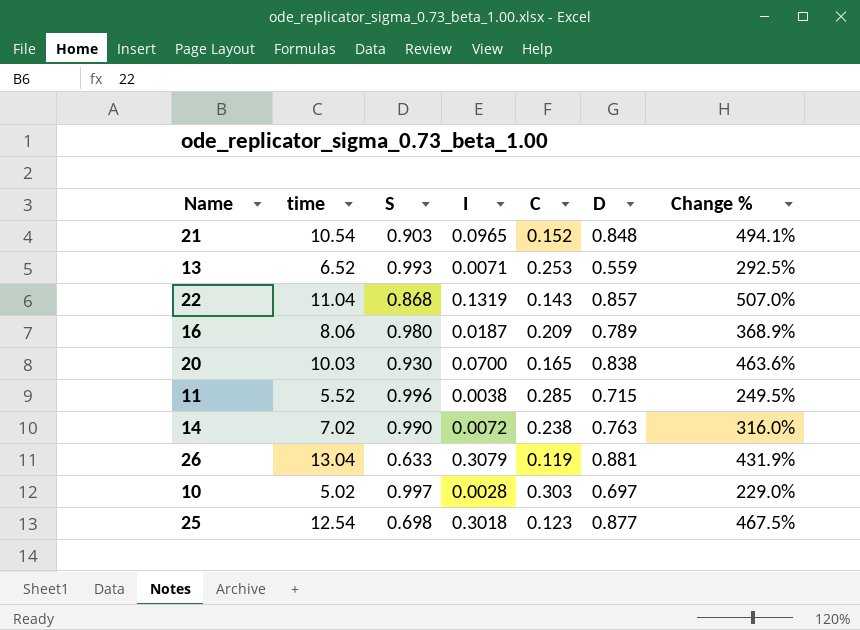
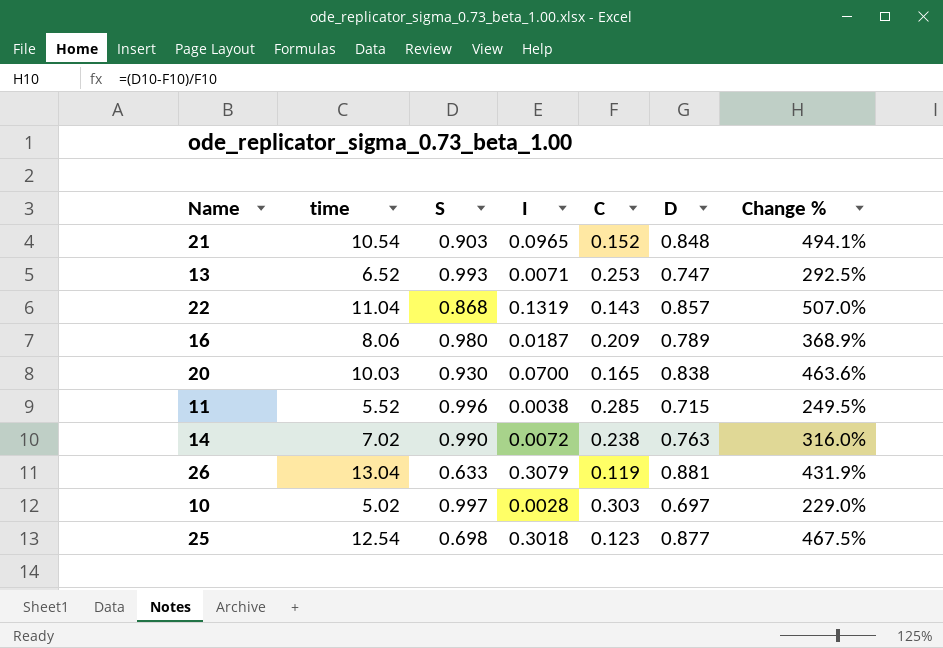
13 | D: 0.559 -> 0.747

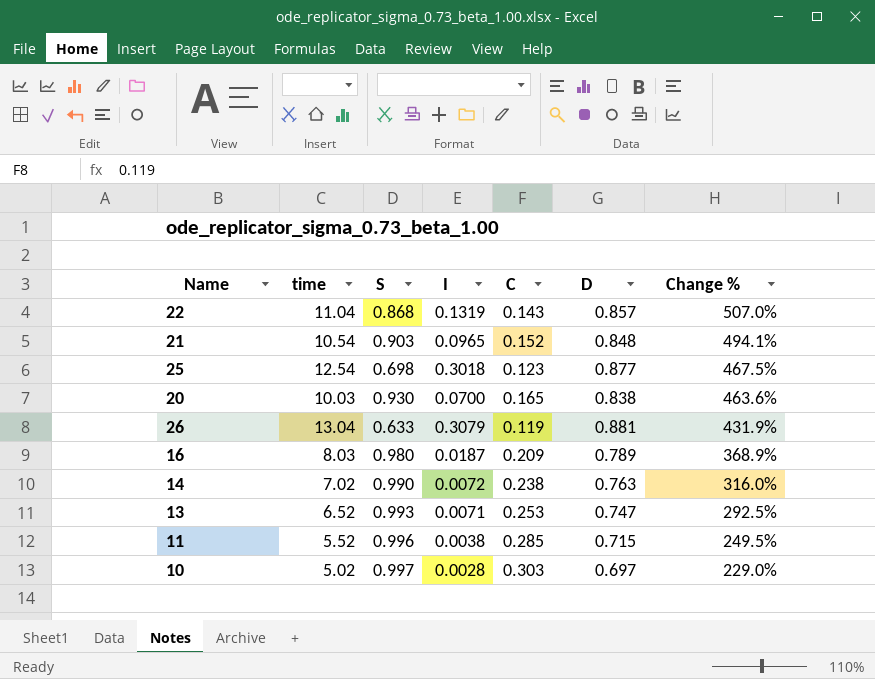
row order: none -> Change % descending
16 | time: 8.06 -> 8.03

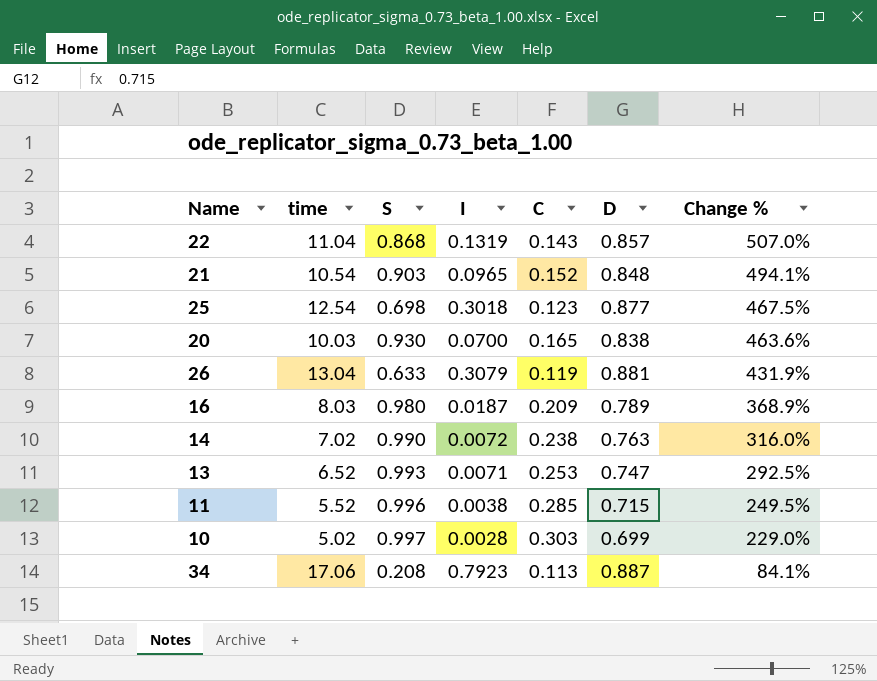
10 | D: 0.697 -> 0.699
row 34: none -> 17.06 | 0.208 | 0.7923 | 0.113 | 0.887 | 84.1%

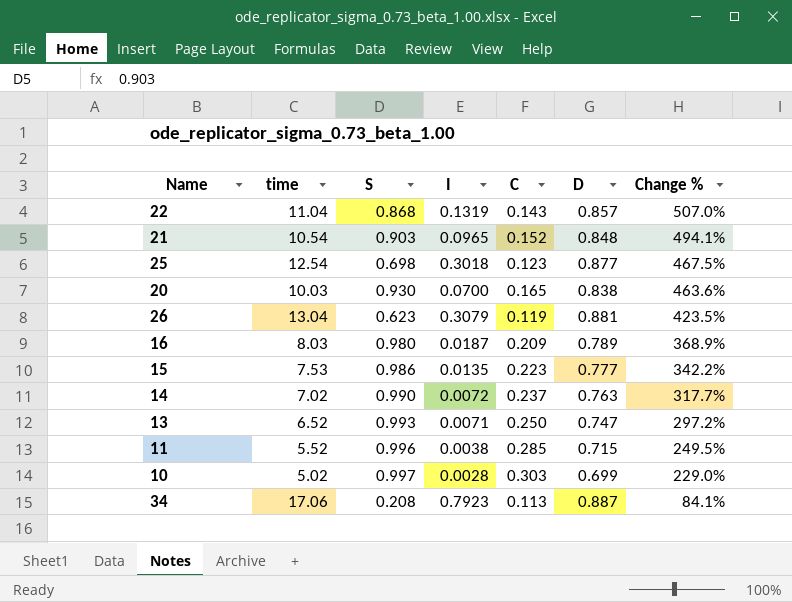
26 | S: 0.633 -> 0.623
26 | Change %: 431.9% -> 423.5%
row 15: none -> 7.53 | 0.986 | 0.0135 | 0.223 | 0.777 | 342.2%
14 | C: 0.238 -> 0.237
14 | Change %: 316.0% -> 317.7%
13 | C: 0.253 -> 0.250
13 | Change %: 292.5% -> 297.2%

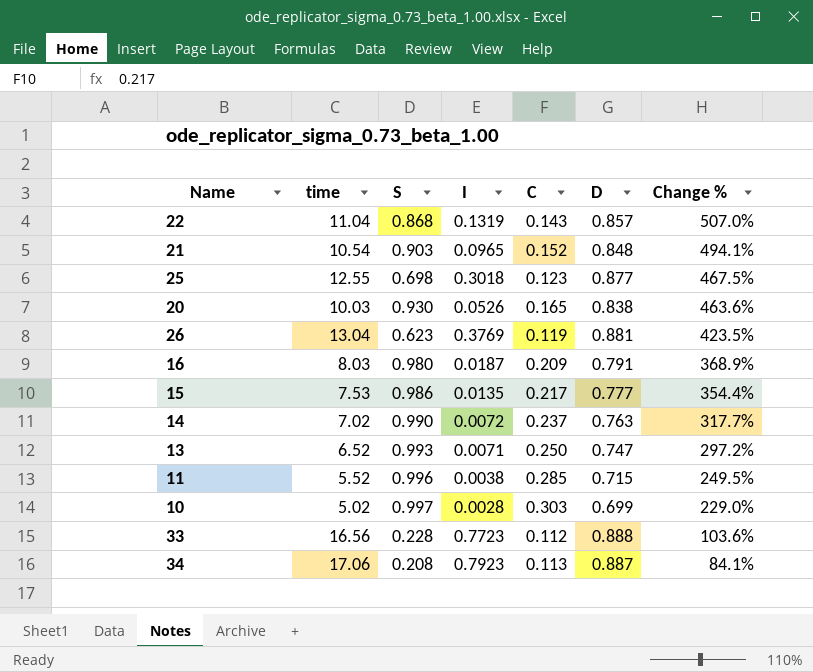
25 | time: 12.54 -> 12.55
20 | I: 0.0700 -> 0.0526
26 | I: 0.3079 -> 0.3769
16 | D: 0.789 -> 0.791
15 | C: 0.223 -> 0.217
15 | Change %: 342.2% -> 354.4%
row 33: none -> 16.56 | 0.228 | 0.7723 | 0.112 | 0.888 | 103.6%

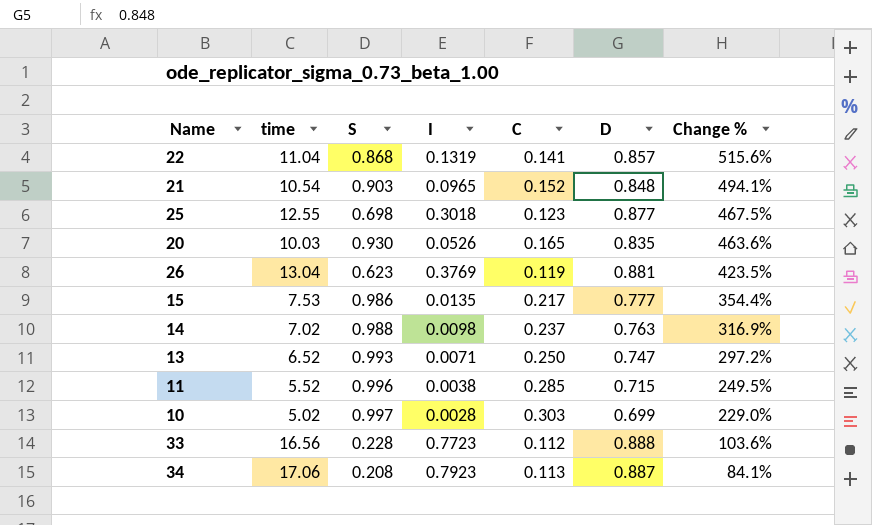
row 16: 8.03 | 0.980 | 0.0187 | 0.209 | 0.791 | 368.9% -> none
22 | C: 0.143 -> 0.141
22 | Change %: 507.0% -> 515.6%
20 | D: 0.838 -> 0.835
14 | S: 0.990 -> 0.988
14 | I: 0.0072 -> 0.0098
14 | Change %: 317.7% -> 316.9%

